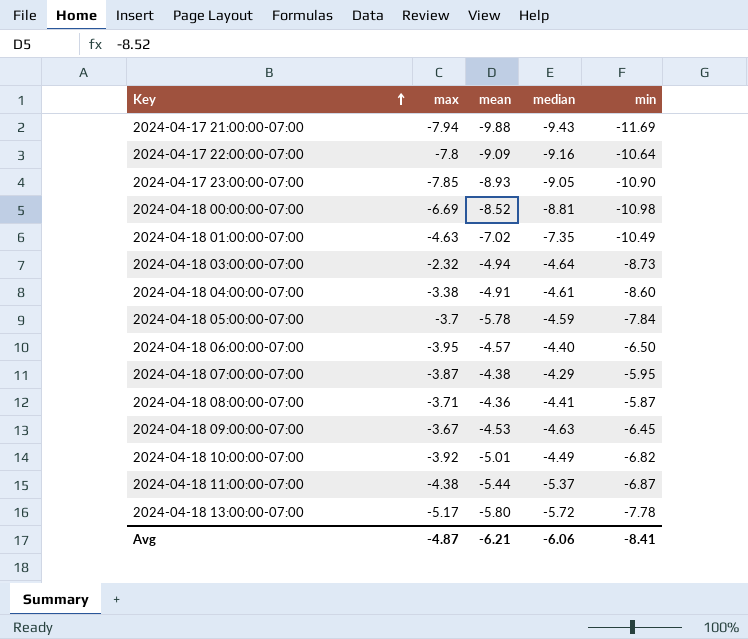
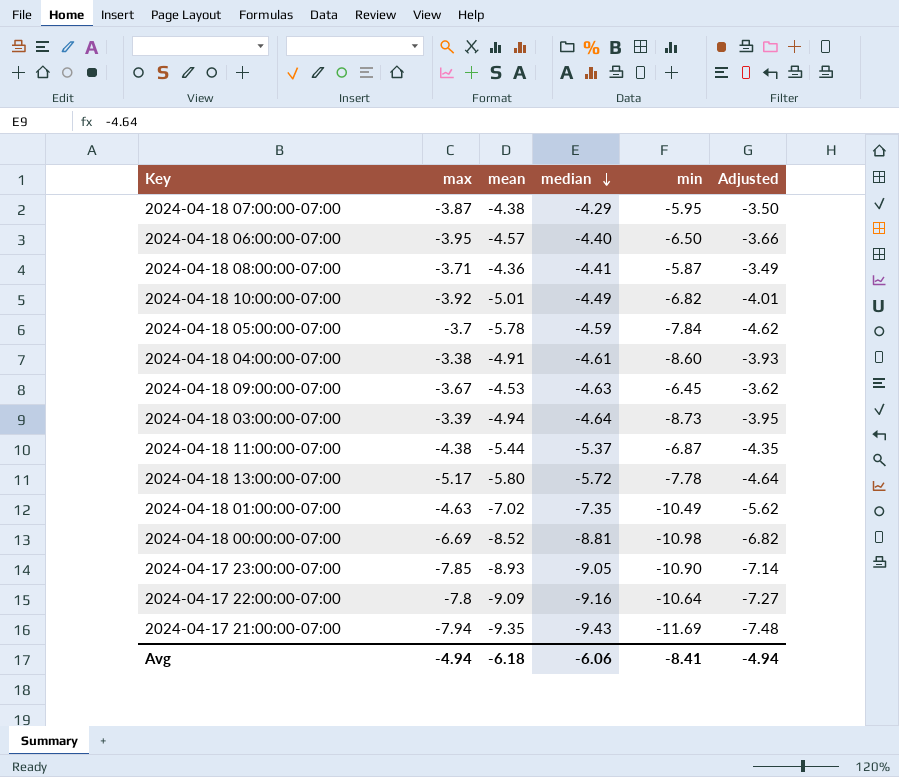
row order: Key ascending -> median descending
column Adjusted | formula: none -> [mean] * 0.8
2024-04-18 03:00:00-07:00 | max: -2.32 -> -3.39
2024-04-17 21:00:00-07:00 | mean: -9.88 -> -9.35
Avg | max: -4.87 -> -4.94
Avg | mean: -6.21 -> -6.18

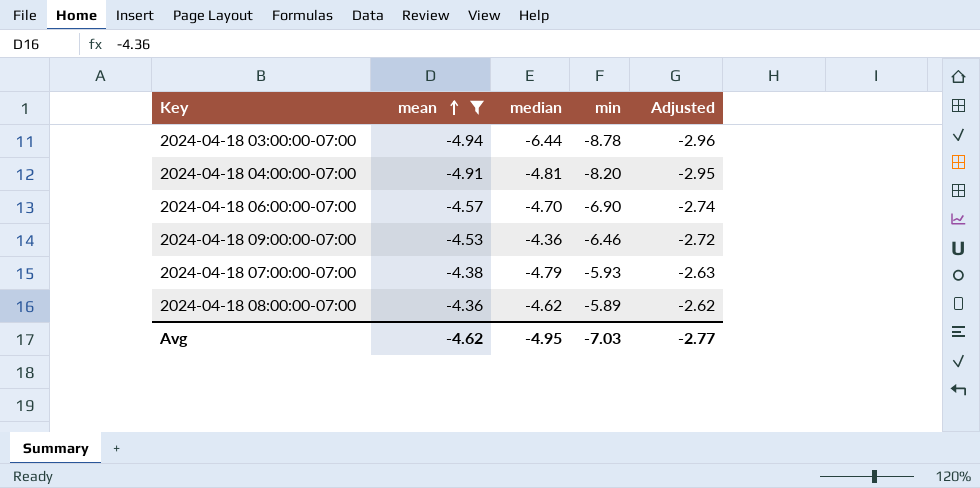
filter: none -> mean >= -4.94
row order: median descending -> mean ascending
column max | position: 2 -> none
column Adjusted | formula: [mean] * 0.8 -> [mean] * 0.6
2024-04-18 03:00:00-07:00 | median: -4.64 -> -6.44
2024-04-18 03:00:00-07:00 | min: -8.73 -> -8.78
2024-04-18 04:00:00-07:00 | median: -4.61 -> -4.81
2024-04-18 04:00:00-07:00 | min: -8.60 -> -8.20
2024-04-18 06:00:00-07:00 | median: -4.40 -> -4.70
2024-04-18 06:00:00-07:00 | min: -6.50 -> -6.90
2024-04-18 09:00:00-07:00 | median: -4.63 -> -4.36
2024-04-18 09:00:00-07:00 | min: -6.45 -> -6.46
2024-04-18 07:00:00-07:00 | median: -4.29 -> -4.79
2024-04-18 07:00:00-07:00 | min: -5.95 -> -5.93
2024-04-18 08:00:00-07:00 | median: -4.41 -> -4.62
2024-04-18 08:00:00-07:00 | min: -5.87 -> -5.89
Avg | mean: -6.18 -> -4.62
Avg | median: -6.06 -> -4.95
Avg | min: -8.41 -> -7.03
Avg | Adjusted: -4.94 -> -2.77

